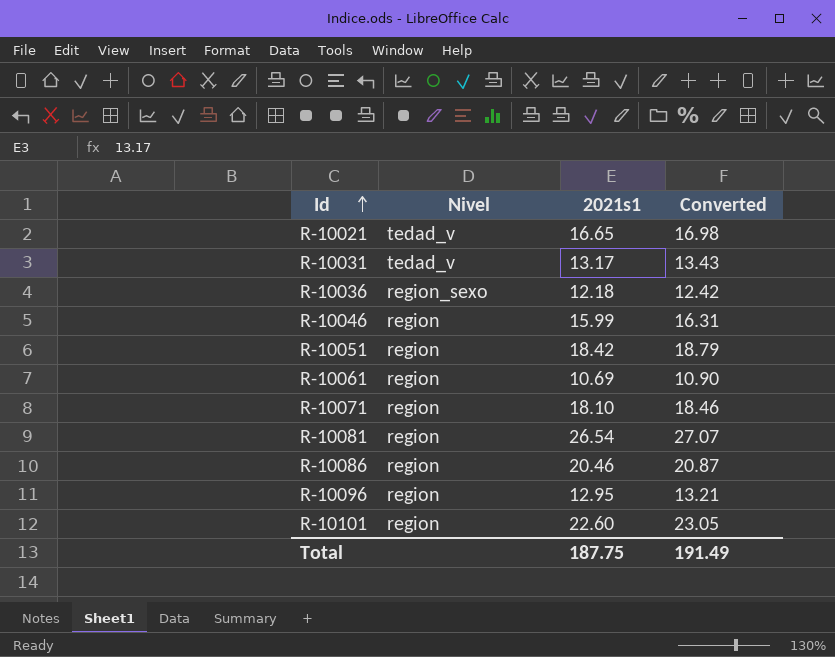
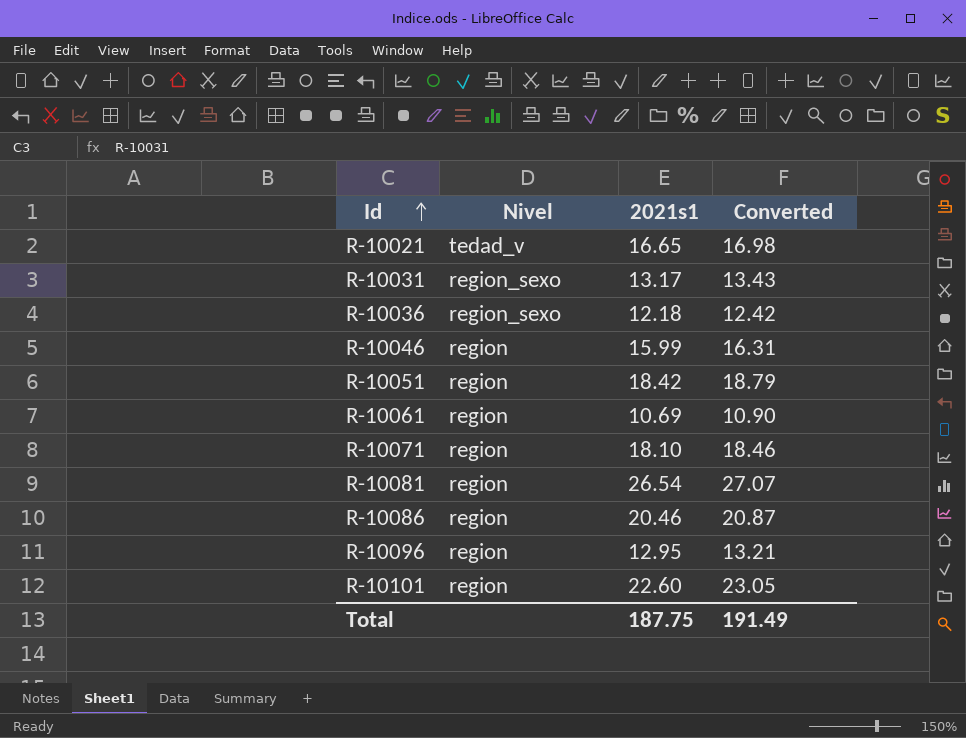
R-10031 | Nivel: tedad_v -> region_sexo

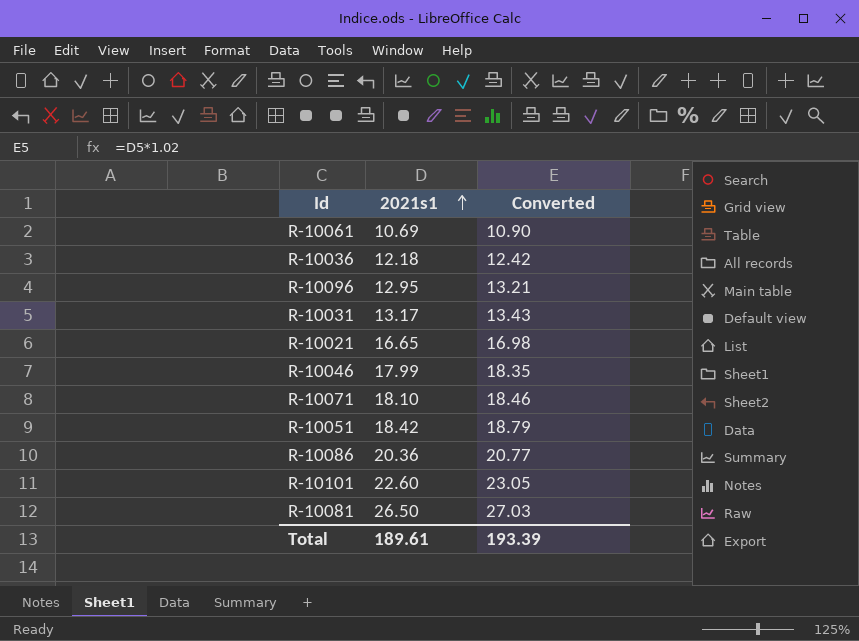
row order: Id ascending -> 2021s1 ascending
column Nivel | position: 2 -> none
R-10046 | 2021s1: 15.99 -> 17.99
R-10046 | Converted: 16.31 -> 18.35
R-10086 | 2021s1: 20.46 -> 20.36
R-10086 | Converted: 20.87 -> 20.77
R-10081 | 2021s1: 26.54 -> 26.50
R-10081 | Converted: 27.07 -> 27.03
Total | 2021s1: 187.75 -> 189.61
Total | Converted: 191.49 -> 193.39

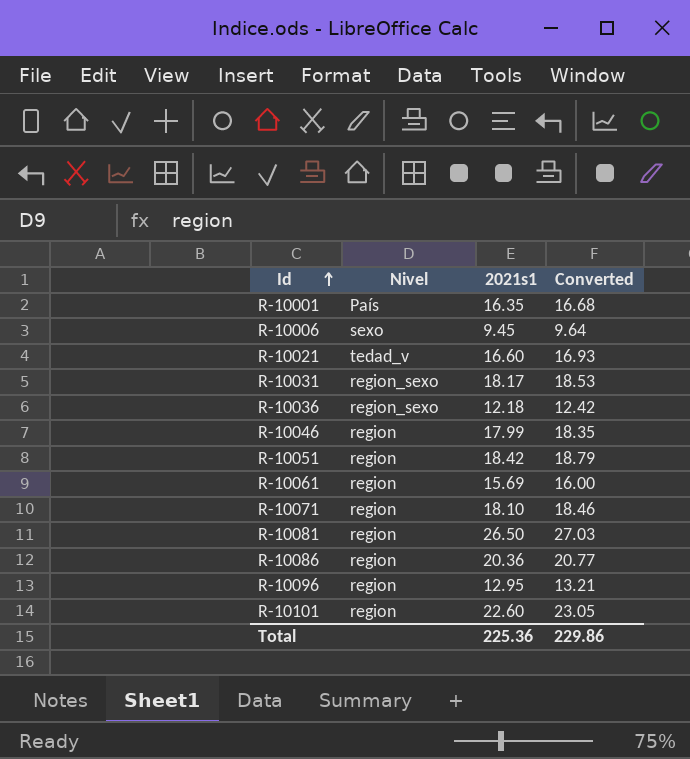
row order: 2021s1 ascending -> Id ascending
column Nivel | position: none -> 2
row R-10001: none -> País | 16.35 | 16.68
row R-10006: none -> sexo | 9.45 | 9.64
R-10021 | 2021s1: 16.65 -> 16.60
R-10021 | Converted: 16.98 -> 16.93
R-10031 | 2021s1: 13.17 -> 18.17
R-10031 | Converted: 13.43 -> 18.53
R-10061 | 2021s1: 10.69 -> 15.69
R-10061 | Converted: 10.90 -> 16.00
Total | 2021s1: 189.61 -> 225.36
Total | Converted: 193.39 -> 229.86

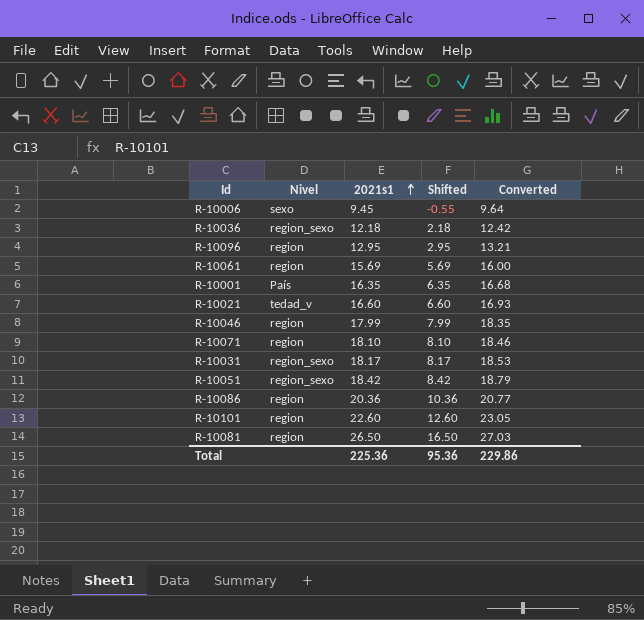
row order: Id ascending -> 2021s1 ascending
column Shifted | formula: none -> [2021s1] - 10
R-10051 | Nivel: region -> region_sexo

